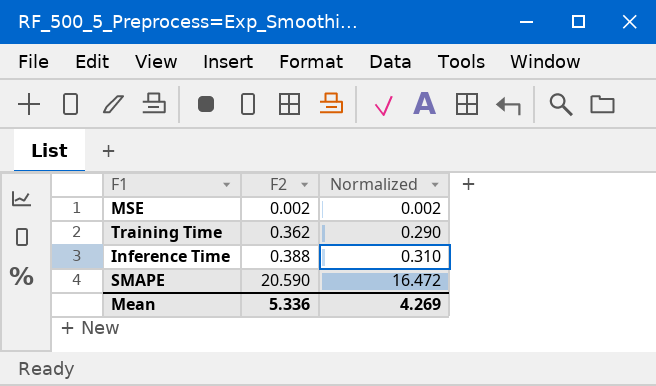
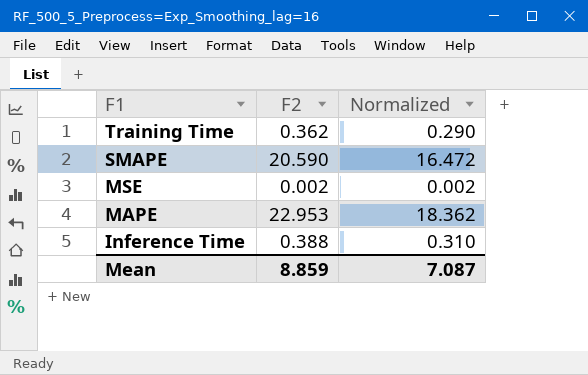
row order: F2 ascending -> F1 descending
row MAPE: none -> 22.953 | 18.362
Mean | F2: 5.336 -> 8.859
Mean | Normalized: 4.269 -> 7.087

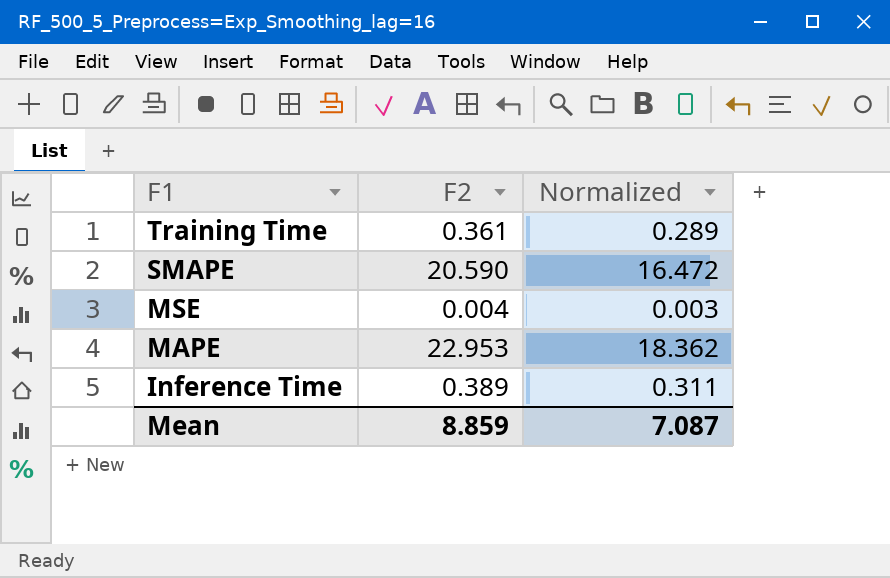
Training Time | F2: 0.362 -> 0.361
Training Time | Normalized: 0.290 -> 0.289
MSE | F2: 0.002 -> 0.004
MSE | Normalized: 0.002 -> 0.003
Inference Time | F2: 0.388 -> 0.389
Inference Time | Normalized: 0.310 -> 0.311

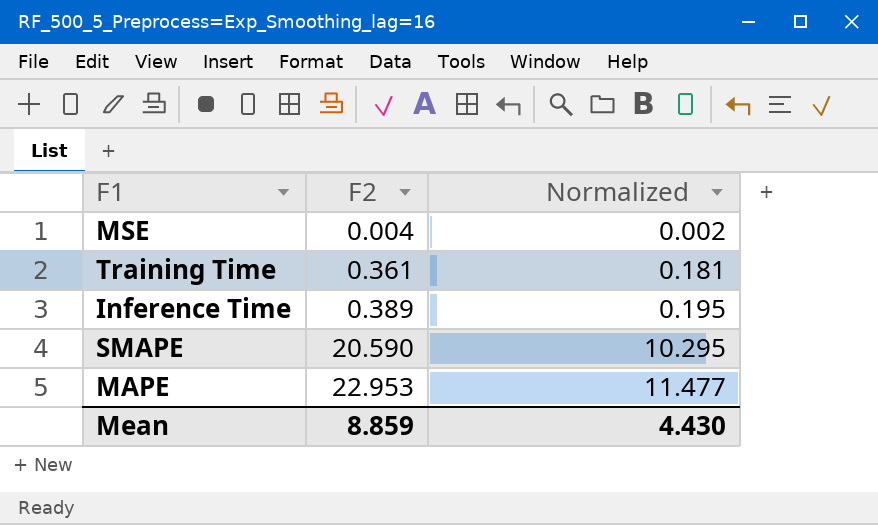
row order: F1 descending -> F2 ascending
column Normalized | formula: [F2] * 0.8 -> [F2] * 0.5
Mean | Normalized: 7.087 -> 4.430

